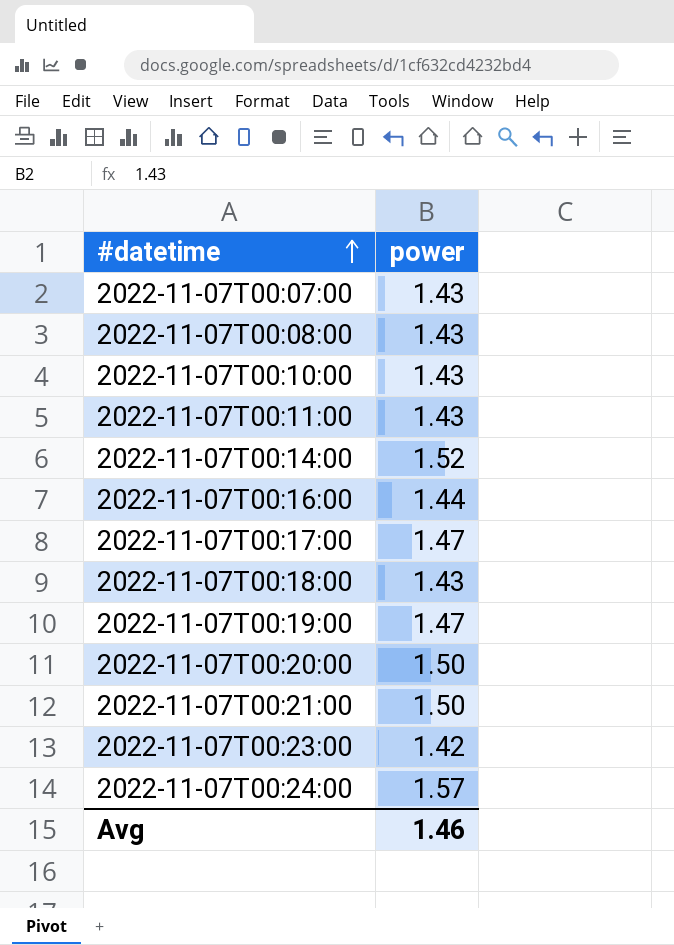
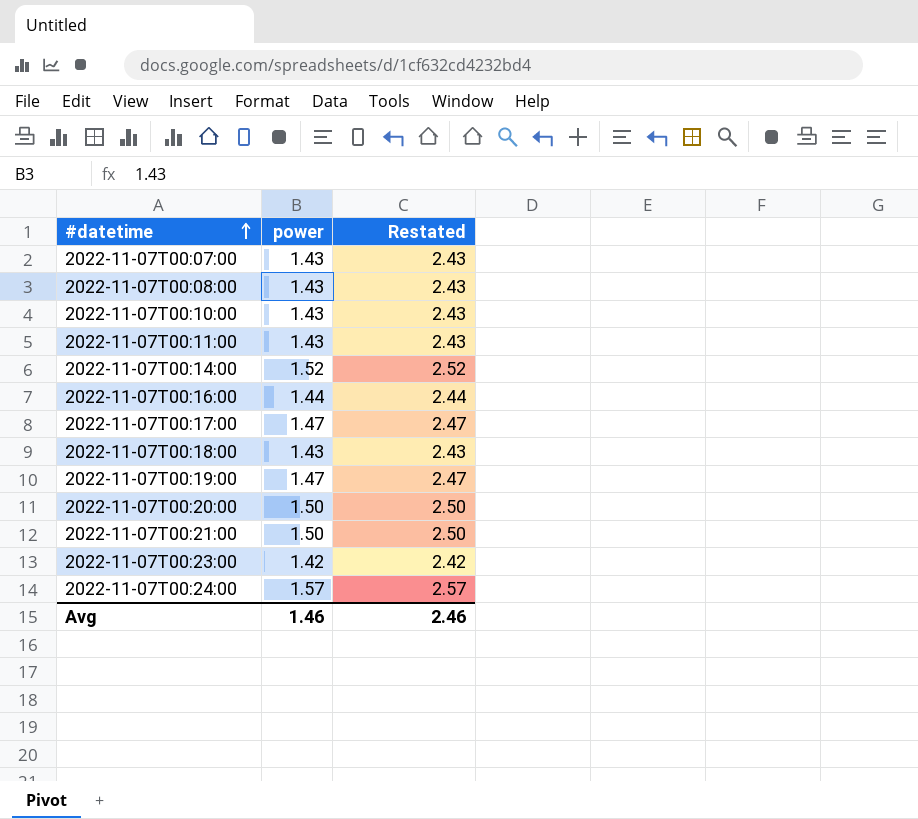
column Restated | formula: none -> [power] + 1

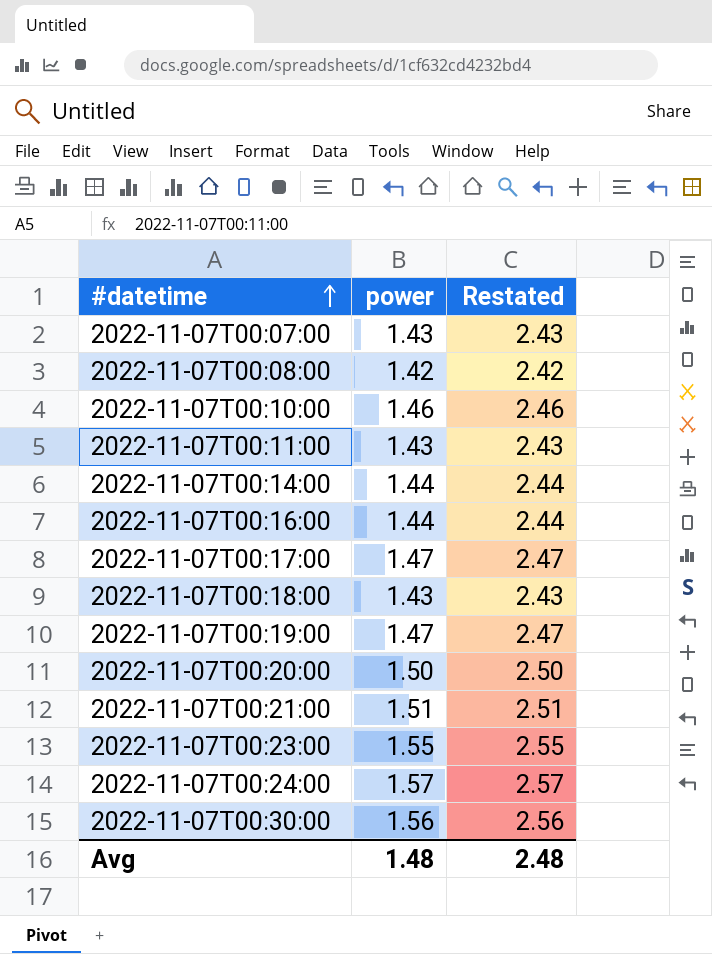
2022-11-07T00:08:00 | power: 1.43 -> 1.42
2022-11-07T00:08:00 | Restated: 2.43 -> 2.42
2022-11-07T00:10:00 | power: 1.43 -> 1.46
2022-11-07T00:10:00 | Restated: 2.43 -> 2.46
2022-11-07T00:14:00 | power: 1.52 -> 1.44
2022-11-07T00:14:00 | Restated: 2.52 -> 2.44
2022-11-07T00:21:00 | power: 1.50 -> 1.51
2022-11-07T00:21:00 | Restated: 2.50 -> 2.51
2022-11-07T00:23:00 | power: 1.42 -> 1.55
2022-11-07T00:23:00 | Restated: 2.42 -> 2.55
row 2022-11-07T00:30:00: none -> 1.56 | 2.56
Avg | power: 1.46 -> 1.48
Avg | Restated: 2.46 -> 2.48

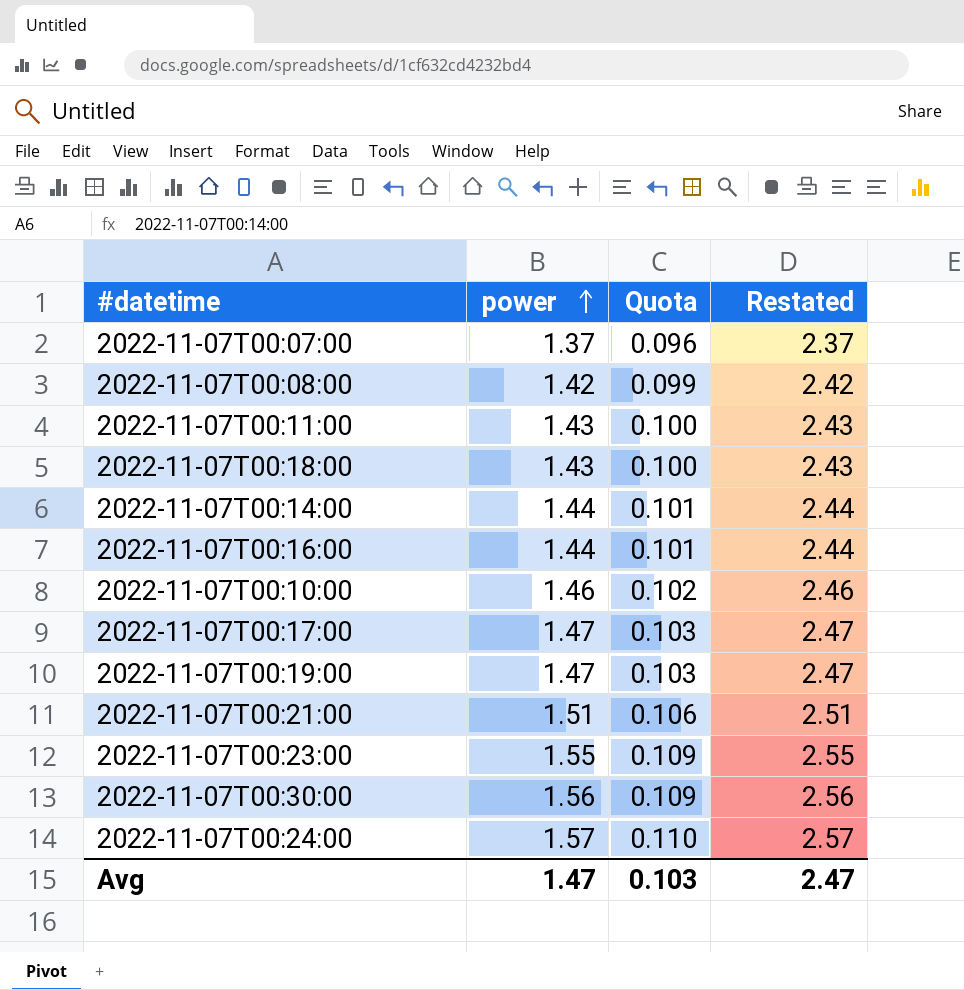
row order: #datetime ascending -> power ascending
column Quota | formula: none -> [power] * 0.07
row 2022-11-07T00:20:00: 1.50 | 2.50 -> none
2022-11-07T00:07:00 | power: 1.43 -> 1.37
2022-11-07T00:07:00 | Restated: 2.43 -> 2.37
Avg | power: 1.48 -> 1.47
Avg | Restated: 2.48 -> 2.47

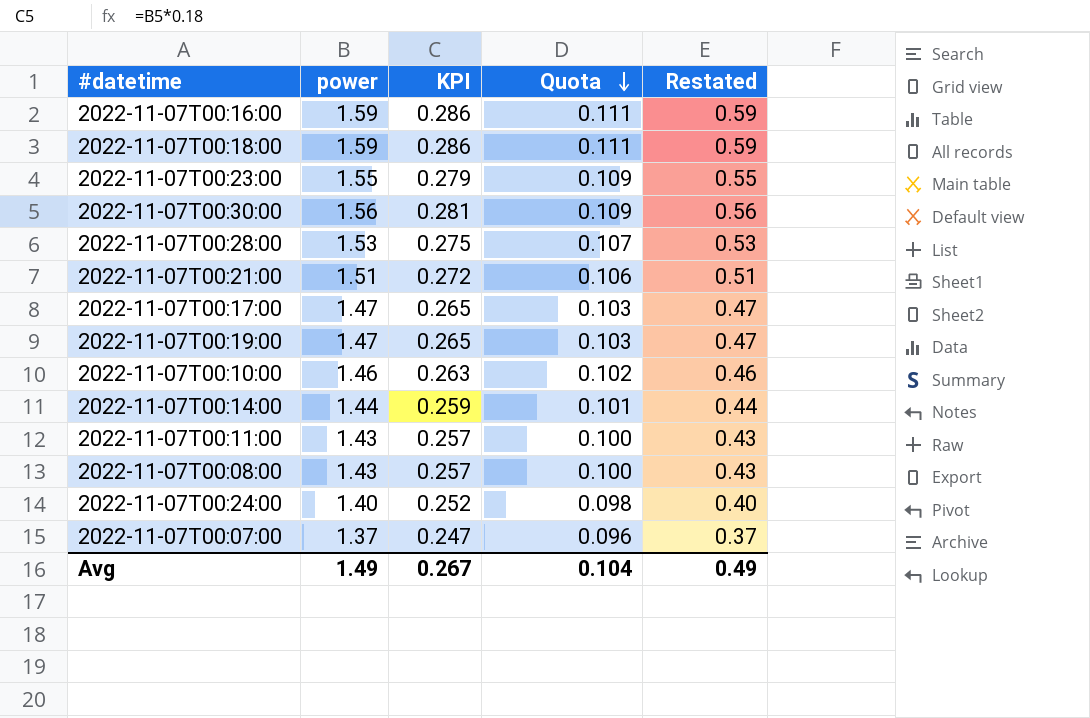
row order: power ascending -> Quota descending
column KPI | formula: none -> [power] * 0.18
column Restated | formula: [power] + 1 -> [power] - 1
2022-11-07T00:16:00 | power: 1.44 -> 1.59
2022-11-07T00:16:00 | Quota: 0.101 -> 0.111
2022-11-07T00:18:00 | power: 1.43 -> 1.59
2022-11-07T00:18:00 | Quota: 0.100 -> 0.111
row 2022-11-07T00:28:00: none -> 1.53 | 0.275 | 0.107 | 0.53
2022-11-07T00:08:00 | power: 1.42 -> 1.43
2022-11-07T00:08:00 | Quota: 0.099 -> 0.100
2022-11-07T00:24:00 | power: 1.57 -> 1.40
2022-11-07T00:24:00 | Quota: 0.110 -> 0.098
Avg | power: 1.47 -> 1.49
Avg | Quota: 0.103 -> 0.104
Avg | Restated: 2.47 -> 0.49

